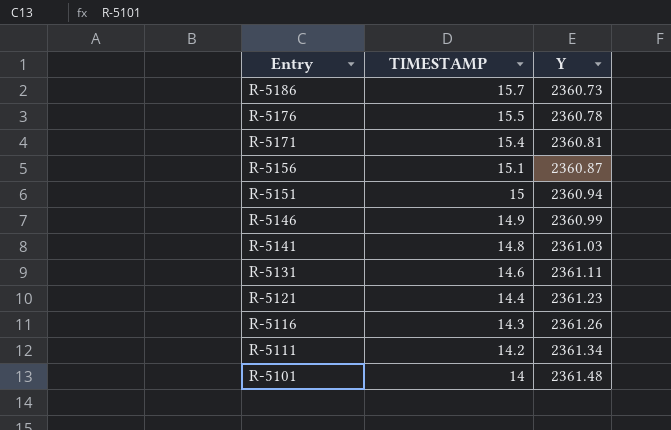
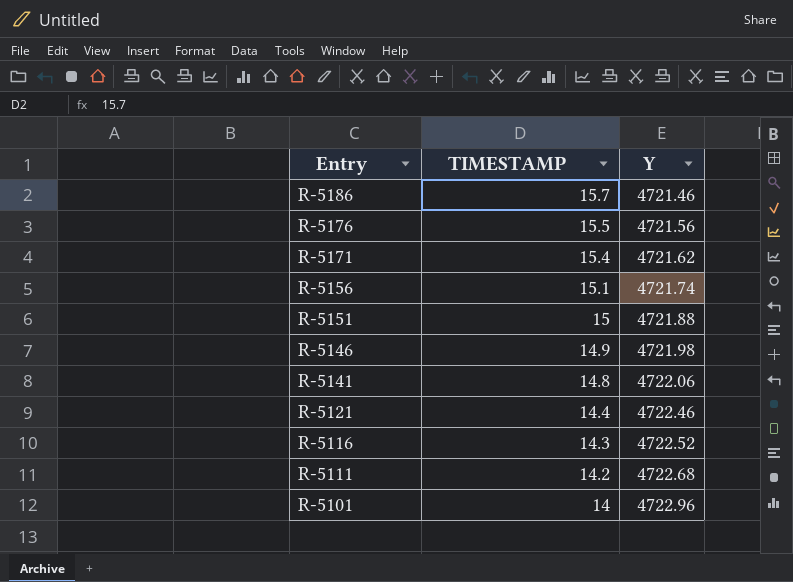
row R-5131: 14.6 | 2361.11 -> none
R-5186 | Y: 2360.73 -> 4721.46
R-5176 | Y: 2360.78 -> 4721.56
R-5171 | Y: 2360.81 -> 4721.62
R-5156 | Y: 2360.87 -> 4721.74
R-5151 | Y: 2360.94 -> 4721.88
R-5146 | Y: 2360.99 -> 4721.98
R-5141 | Y: 2361.03 -> 4722.06
R-5121 | Y: 2361.23 -> 4722.46
R-5116 | Y: 2361.26 -> 4722.52
R-5111 | Y: 2361.34 -> 4722.68
R-5101 | Y: 2361.48 -> 4722.96

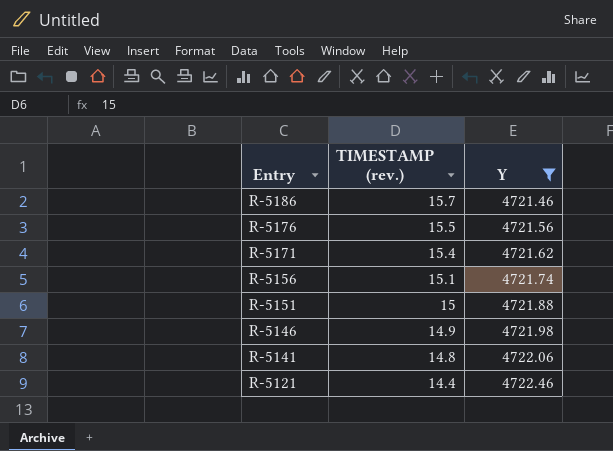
filter: none -> Y <= 4722.46
column name: TIMESTAMP -> TIMESTAMP (rev.)

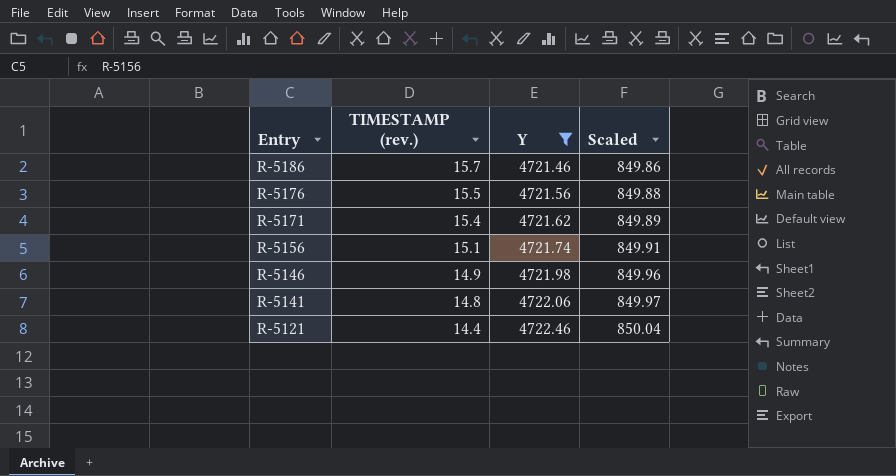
column Scaled | formula: none -> [Y] * 0.18
row R-5151: 15 | 4721.88 -> none

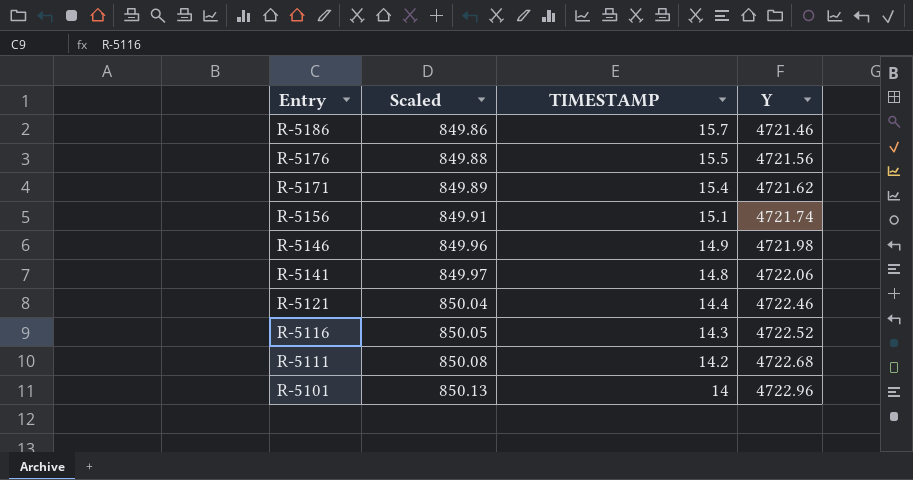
filter: Y <= 4722.46 -> none
column Scaled | position: 4 -> 2
column name: TIMESTAMP (rev.) -> TIMESTAMP

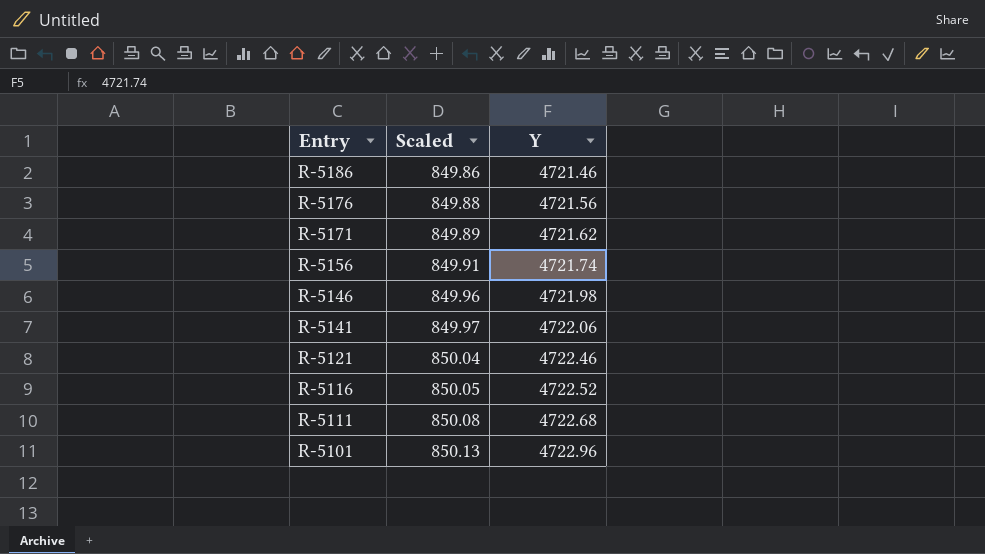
column TIMESTAMP | position: 3 -> none

